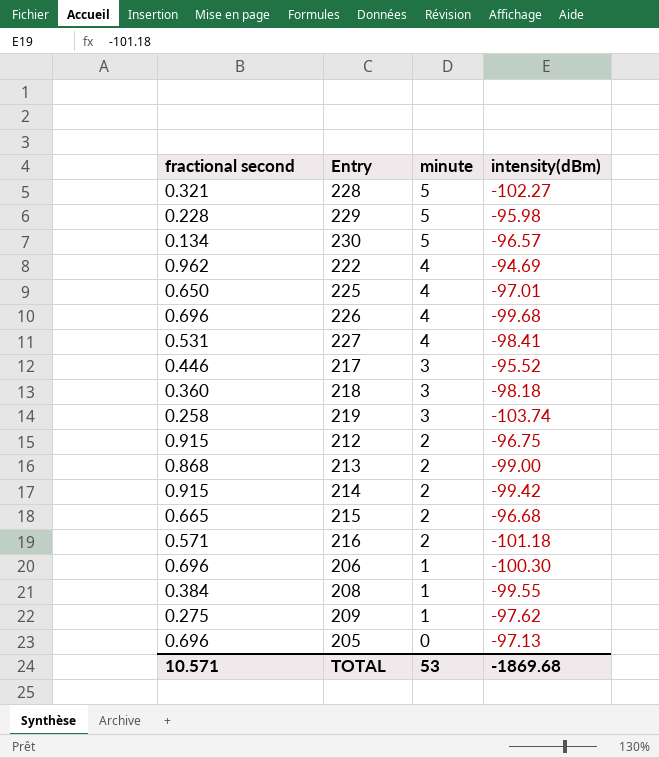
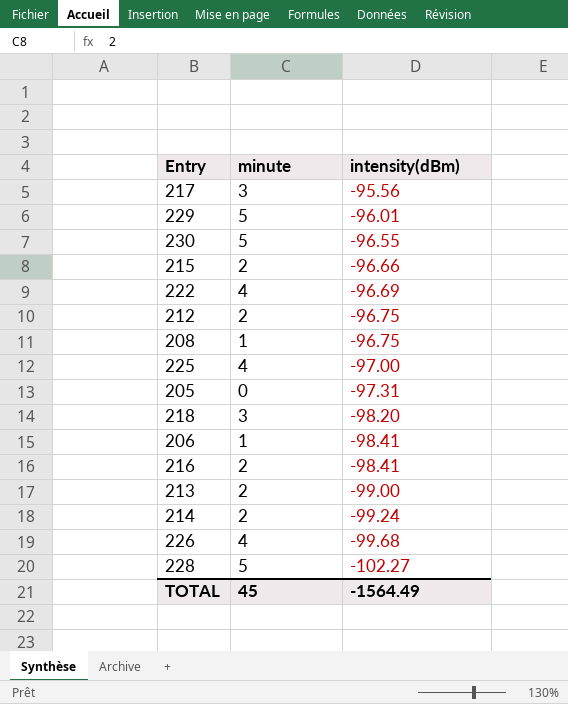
row order: minute descending -> intensity(dBm) descending
column fractional second | position: 1 -> none
row 227: 0.531 | 4 | -98.41 -> none
row 219: 0.258 | 3 | -103.74 -> none
row 209: 0.275 | 1 | -97.62 -> none
217 | intensity(dBm): -95.52 -> -95.56
229 | intensity(dBm): -95.98 -> -96.01
230 | intensity(dBm): -96.57 -> -96.55
215 | intensity(dBm): -96.68 -> -96.66
222 | intensity(dBm): -94.69 -> -96.69
208 | intensity(dBm): -99.55 -> -96.75
225 | intensity(dBm): -97.01 -> -97.00
205 | intensity(dBm): -97.13 -> -97.31
218 | intensity(dBm): -98.18 -> -98.20
206 | intensity(dBm): -100.30 -> -98.41
216 | intensity(dBm): -101.18 -> -98.41
214 | intensity(dBm): -99.42 -> -99.24
TOTAL | minute: 53 -> 45
TOTAL | intensity(dBm): -1869.68 -> -1564.49

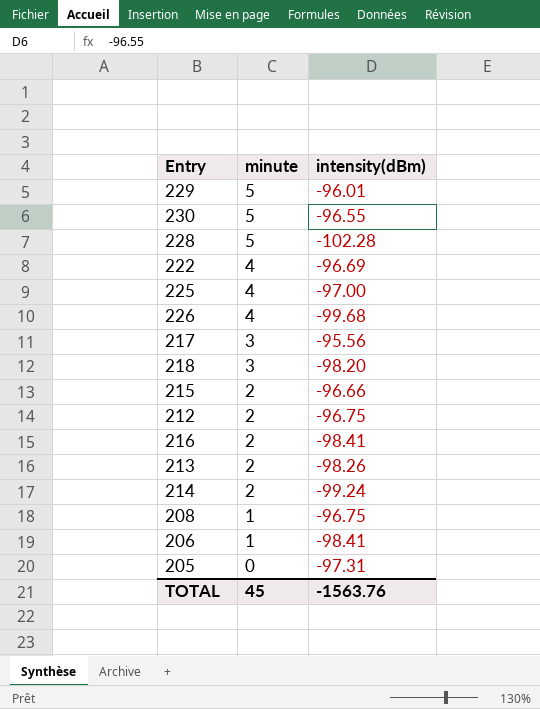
row order: intensity(dBm) descending -> minute descending
228 | intensity(dBm): -102.27 -> -102.28
213 | intensity(dBm): -99.00 -> -98.26
TOTAL | intensity(dBm): -1564.49 -> -1563.76

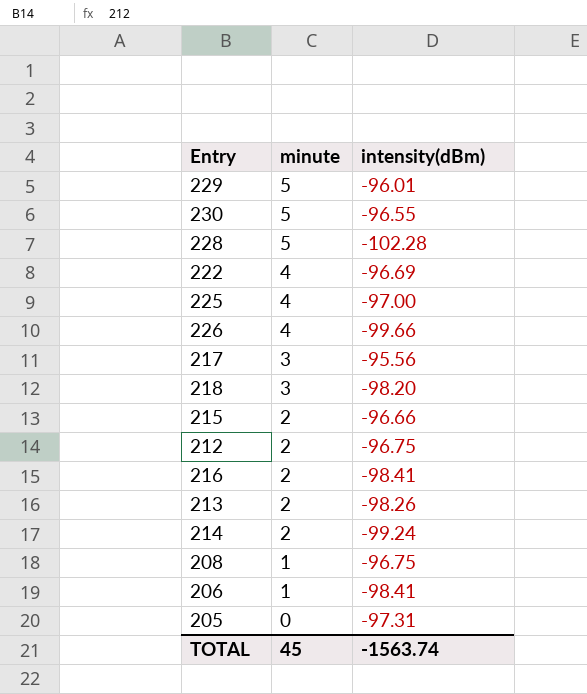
226 | intensity(dBm): -99.68 -> -99.66
TOTAL | intensity(dBm): -1563.76 -> -1563.74

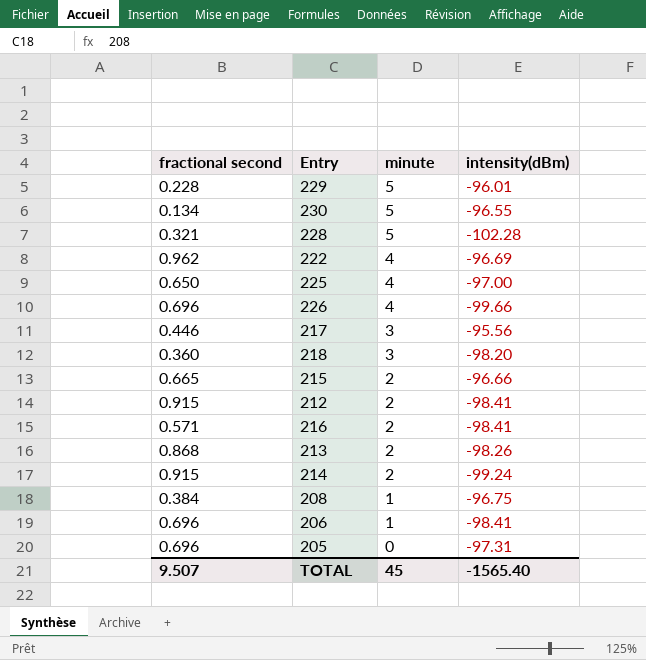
column fractional second | position: none -> 1
212 | intensity(dBm): -96.75 -> -98.41
TOTAL | intensity(dBm): -1563.74 -> -1565.40

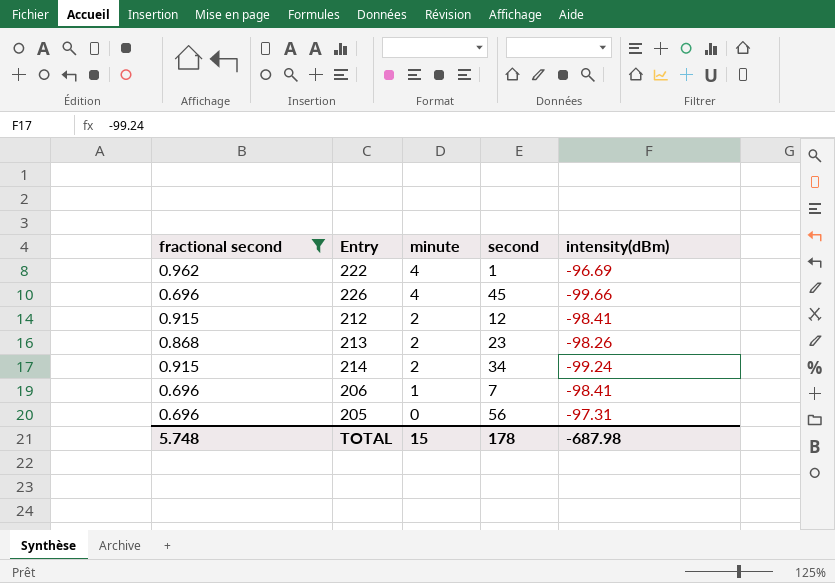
filter: none -> fractional second >= 0.696
column second | position: none -> 4
TOTAL | fractional second: 9.507 -> 5.748
TOTAL | minute: 45 -> 15
TOTAL | intensity(dBm): -1565.40 -> -687.98

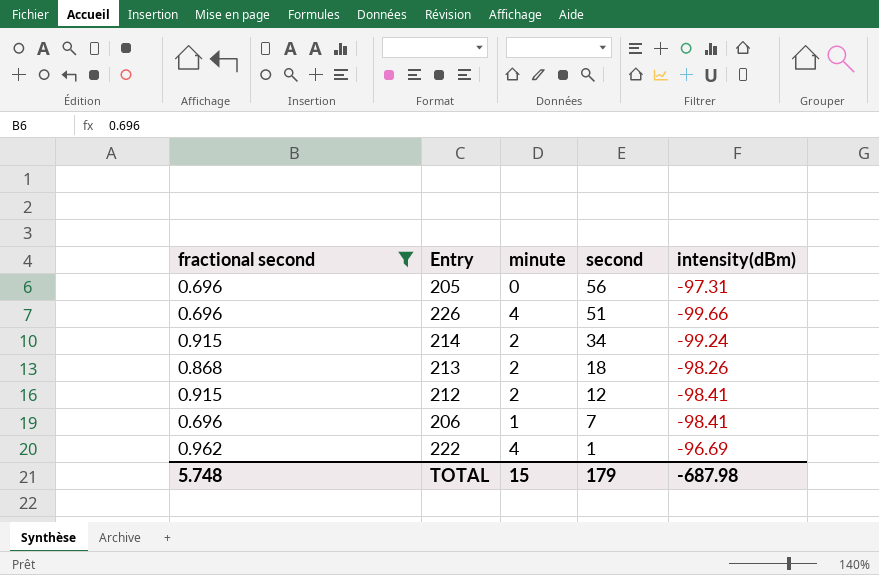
row order: minute descending -> second descending
226 | second: 45 -> 51
213 | second: 23 -> 18
TOTAL | second: 178 -> 179

